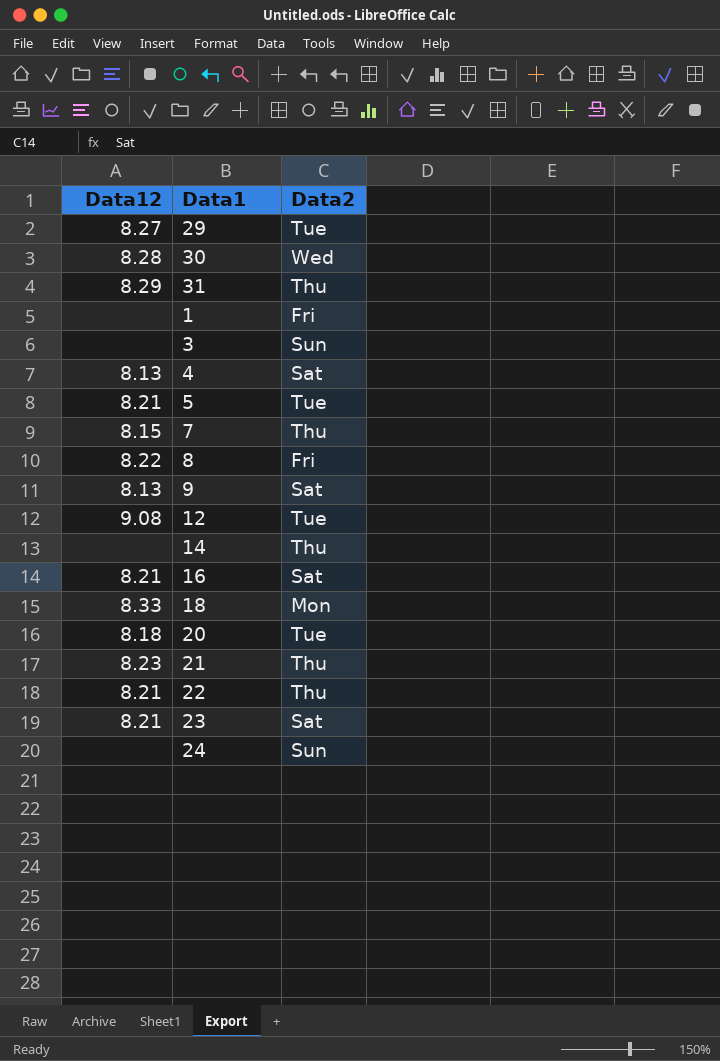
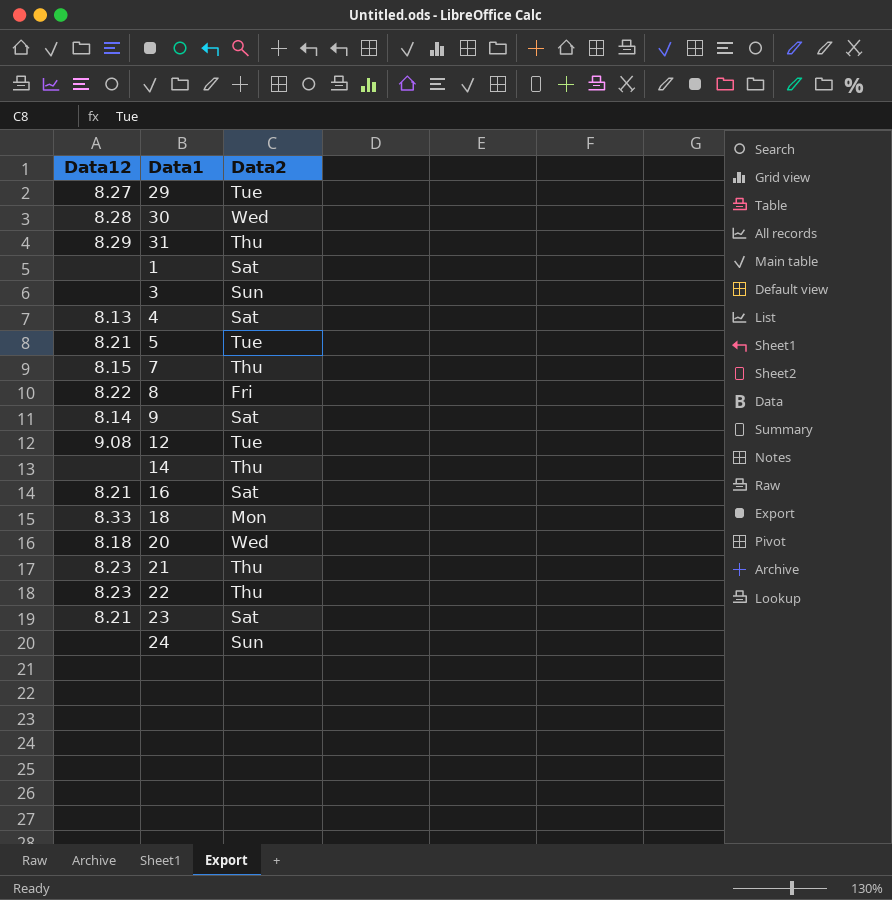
1 | Data2: Fri -> Sat
9 | Data12: 8.13 -> 8.14
20 | Data2: Tue -> Wed
22 | Data12: 8.21 -> 8.23

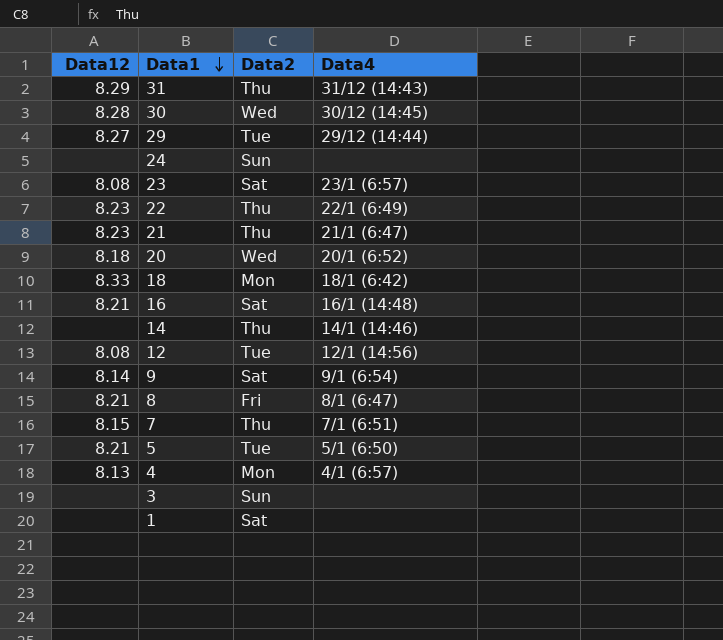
row order: none -> Data1 descending
column Data4 | position: none -> 4
23 | Data12: 8.21 -> 8.08
12 | Data12: 9.08 -> 8.08
8 | Data12: 8.22 -> 8.21
4 | Data2: Sat -> Mon

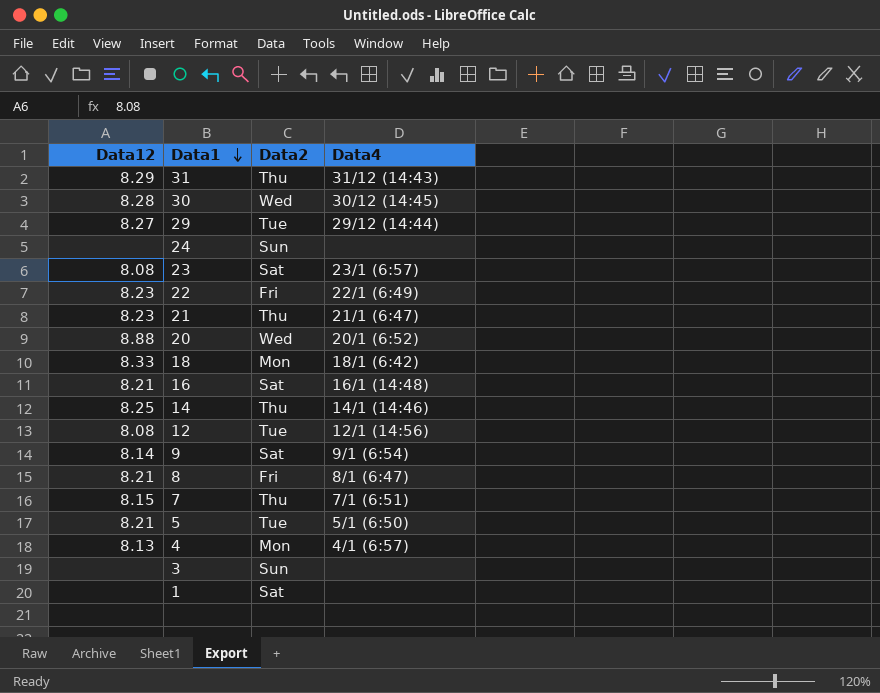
22 | Data2: Thu -> Fri
20 | Data12: 8.18 -> 8.88
14 | Data12: none -> 8.25

